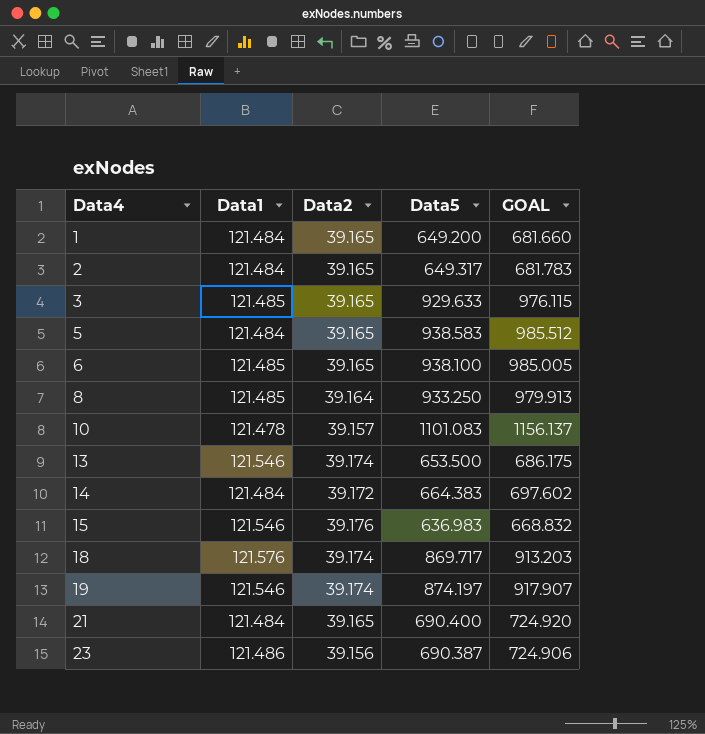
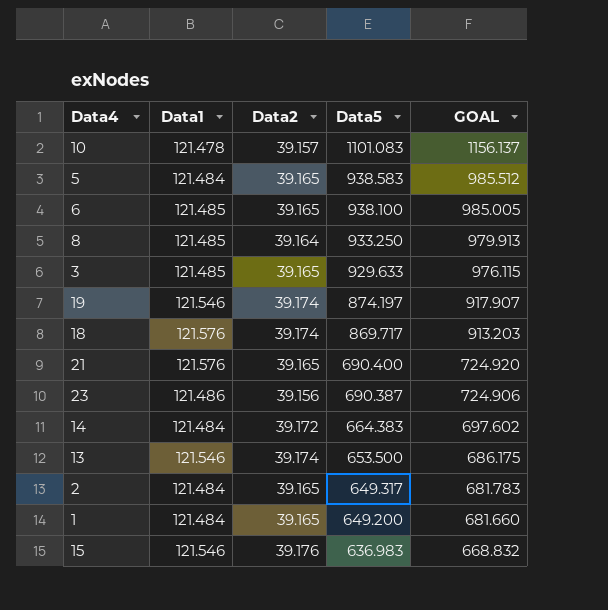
row order: Data4 ascending -> Data5 descending
21 | Data1: 121.484 -> 121.576

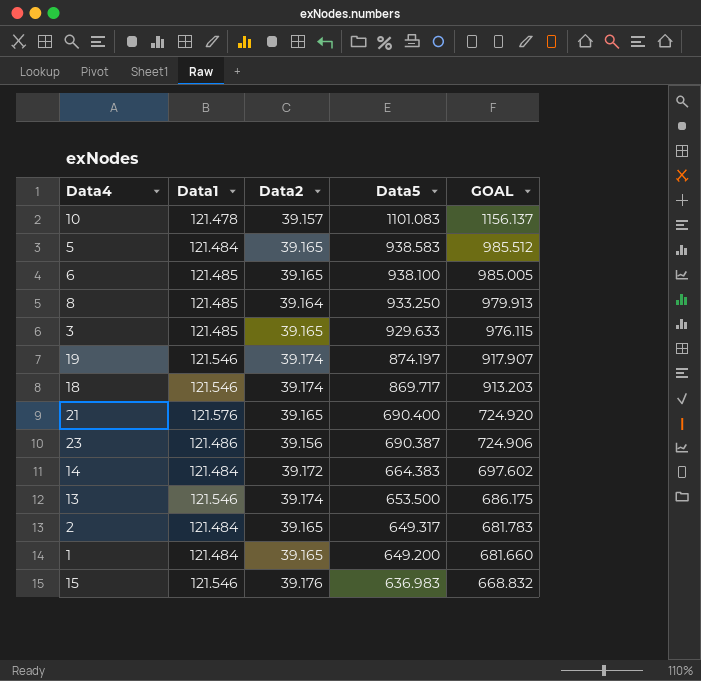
18 | Data1: 121.576 -> 121.546

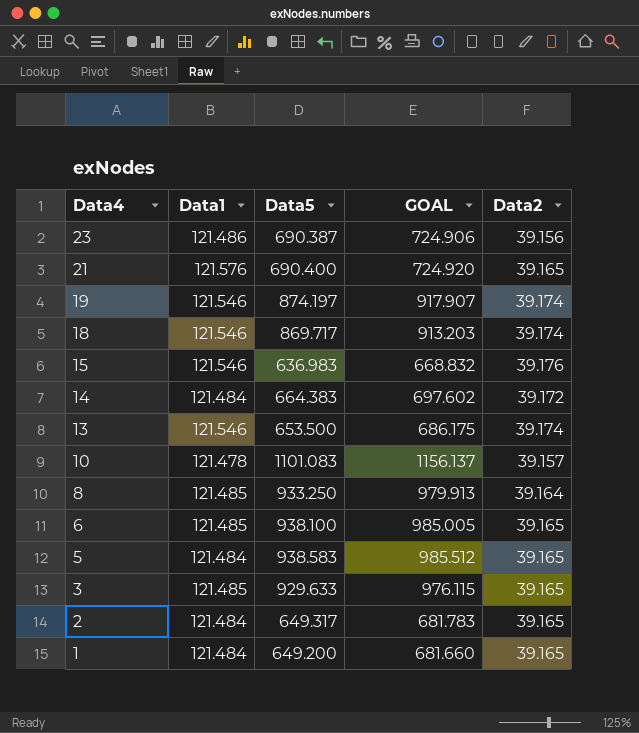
row order: Data5 descending -> Data4 descending
column Data2 | position: 3 -> 5

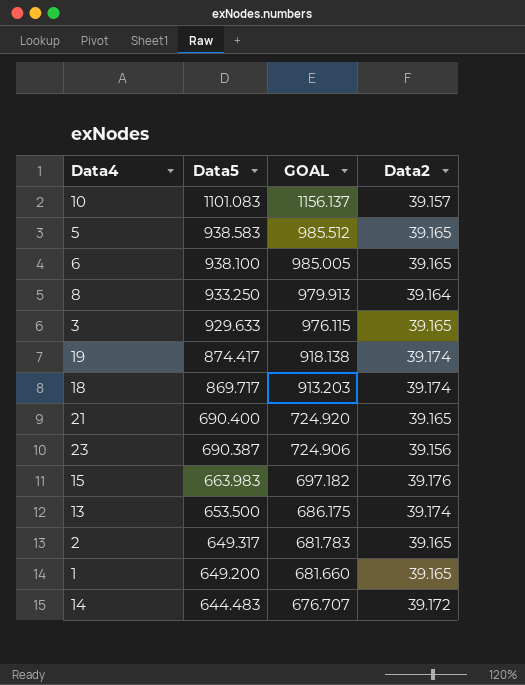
row order: Data4 descending -> Data5 descending
column Data1 | position: 2 -> none
19 | Data5: 874.197 -> 874.417
19 | GOAL: 917.907 -> 918.138
15 | Data5: 636.983 -> 663.983
15 | GOAL: 668.832 -> 697.182
14 | Data5: 664.383 -> 644.483
14 | GOAL: 697.602 -> 676.707

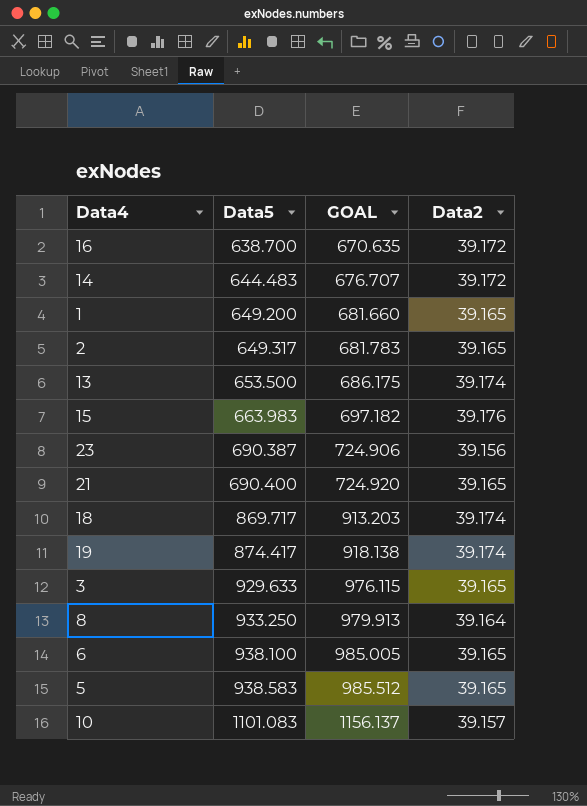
row order: Data5 descending -> Data5 ascending
row 16: none -> 638.700 | 670.635 | 39.172

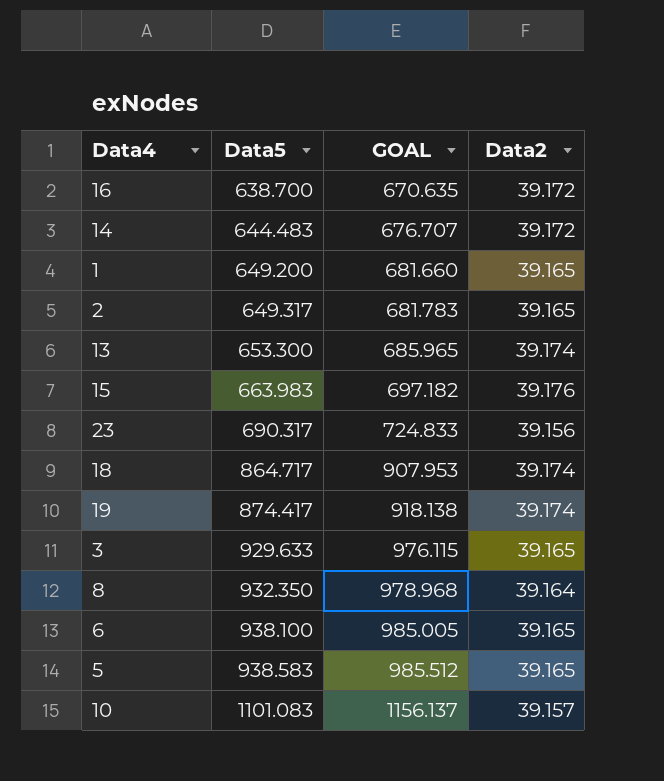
row 21: 690.400 | 724.920 | 39.165 -> none
13 | Data5: 653.500 -> 653.300
13 | GOAL: 686.175 -> 685.965
23 | Data5: 690.387 -> 690.317
23 | GOAL: 724.906 -> 724.833
18 | Data5: 869.717 -> 864.717
18 | GOAL: 913.203 -> 907.953
8 | Data5: 933.250 -> 932.350
8 | GOAL: 979.913 -> 978.968

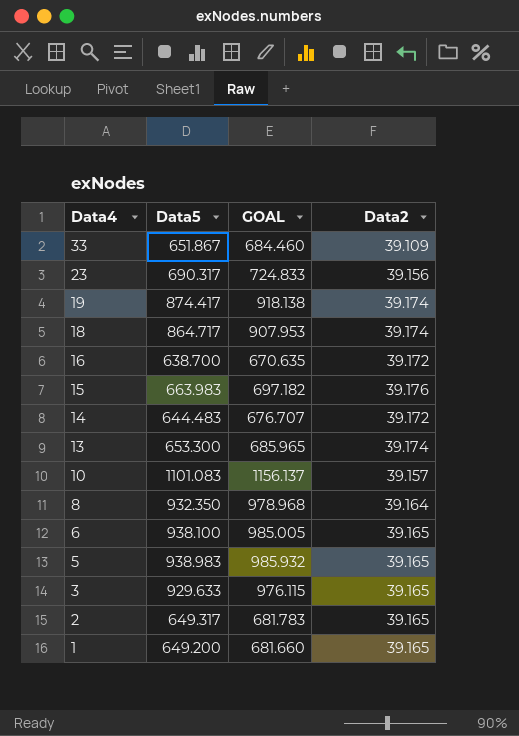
row order: Data5 ascending -> Data4 descending
row 33: none -> 651.867 | 684.460 | 39.109
5 | Data5: 938.583 -> 938.983
5 | GOAL: 985.512 -> 985.932

